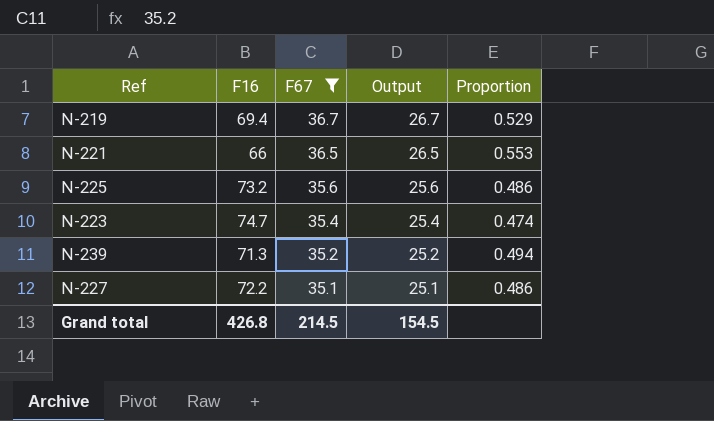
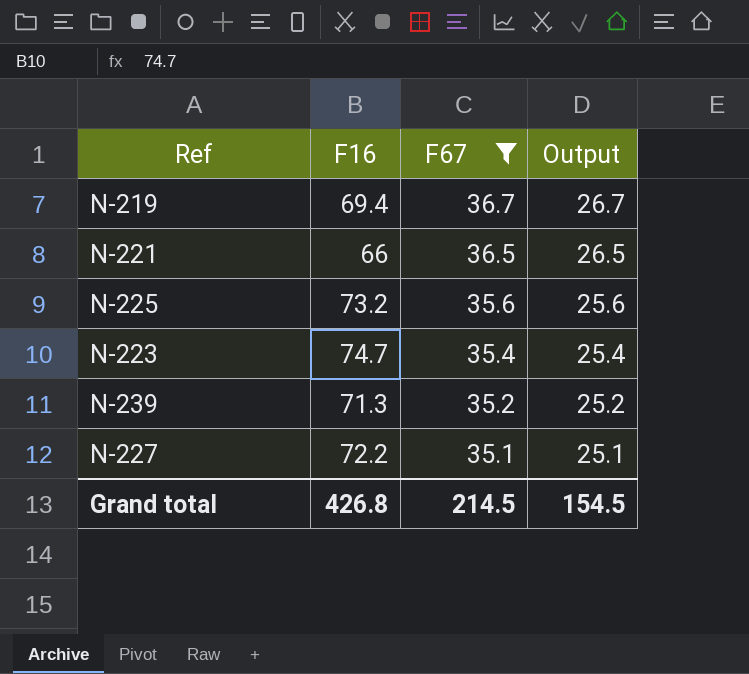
column Proportion | formula: [F67] / [F16] -> none

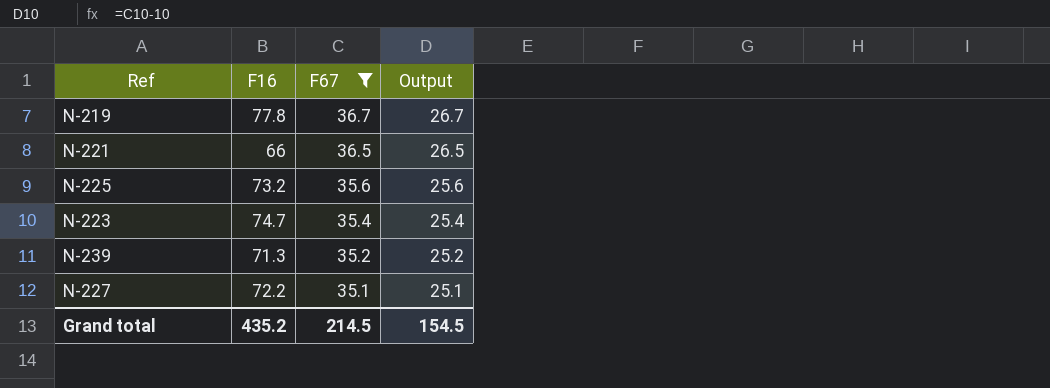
N-219 | F16: 69.4 -> 77.8
Grand total | F16: 426.8 -> 435.2

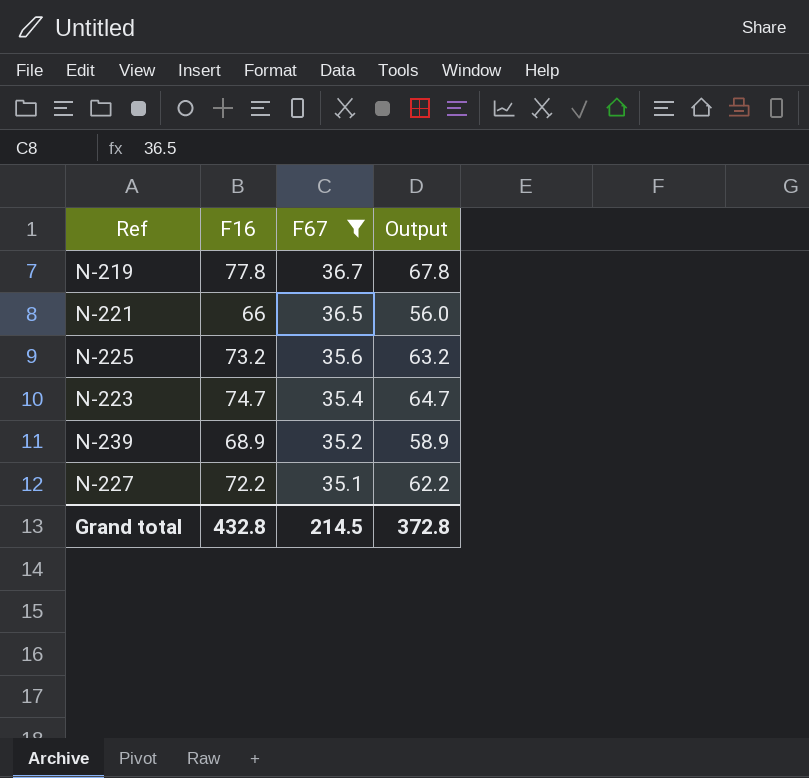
column Output | formula: [F67] - 10 -> [F16] - 10
N-239 | F16: 71.3 -> 68.9
Grand total | F16: 435.2 -> 432.8
Grand total | Output: 154.5 -> 372.8

